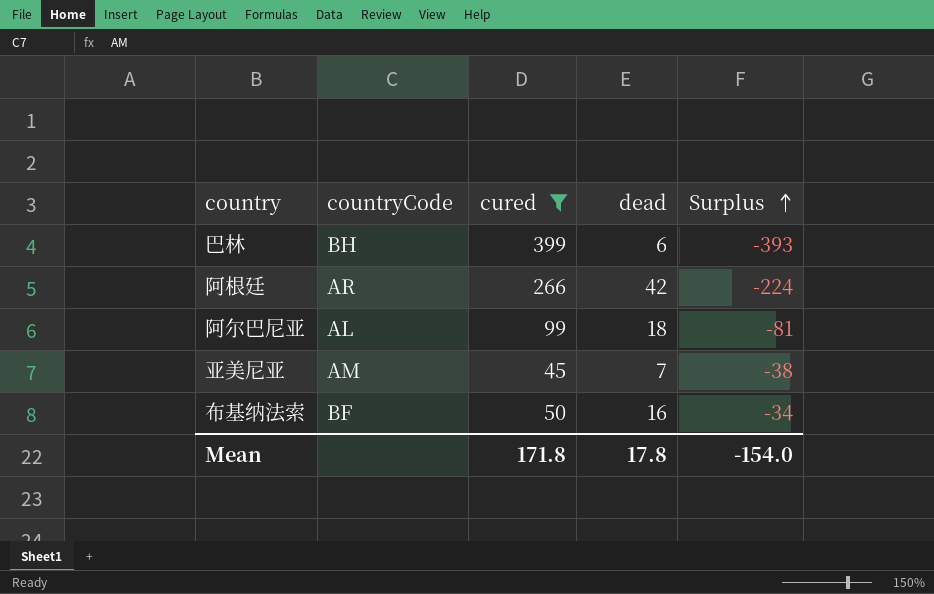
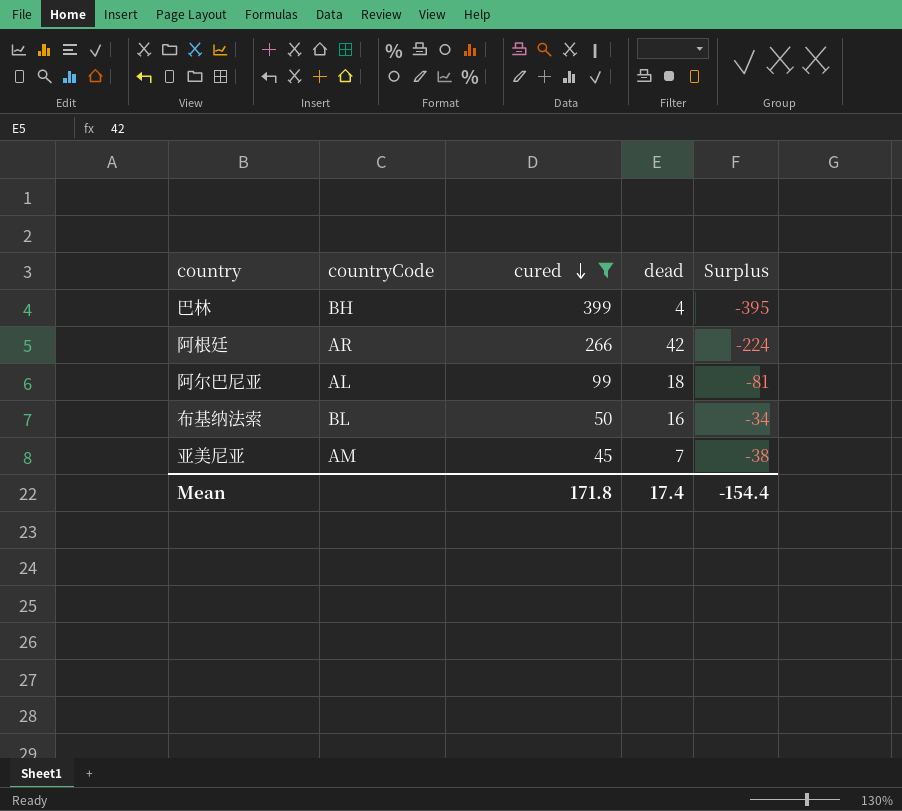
row order: Surplus ascending -> cured descending
巴林 | dead: 6 -> 4
巴林 | Surplus: -393 -> -395
布基纳法索 | countryCode: BF -> BL
Mean | dead: 17.8 -> 17.4
Mean | Surplus: -154.0 -> -154.4

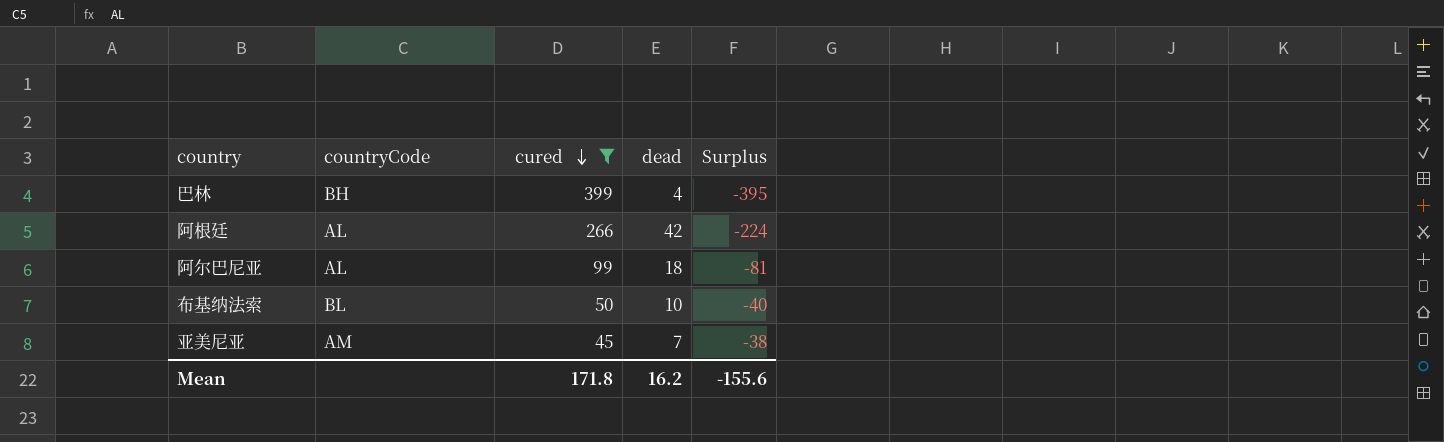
阿根廷 | countryCode: AR -> AL
布基纳法索 | dead: 16 -> 10
布基纳法索 | Surplus: -34 -> -40
Mean | dead: 17.4 -> 16.2
Mean | Surplus: -154.4 -> -155.6

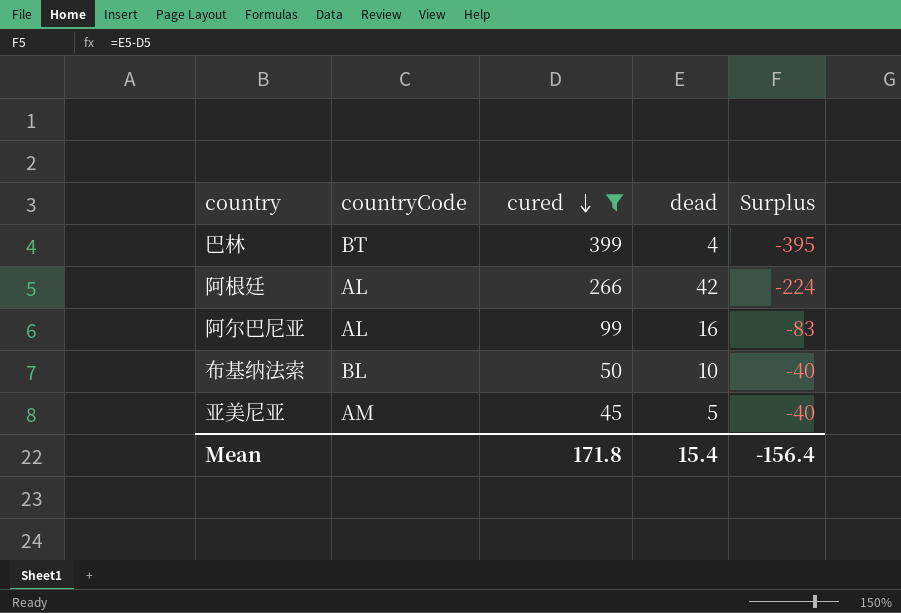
巴林 | countryCode: BH -> BT
阿尔巴尼亚 | dead: 18 -> 16
阿尔巴尼亚 | Surplus: -81 -> -83
亚美尼亚 | dead: 7 -> 5
亚美尼亚 | Surplus: -38 -> -40
Mean | dead: 16.2 -> 15.4
Mean | Surplus: -155.6 -> -156.4

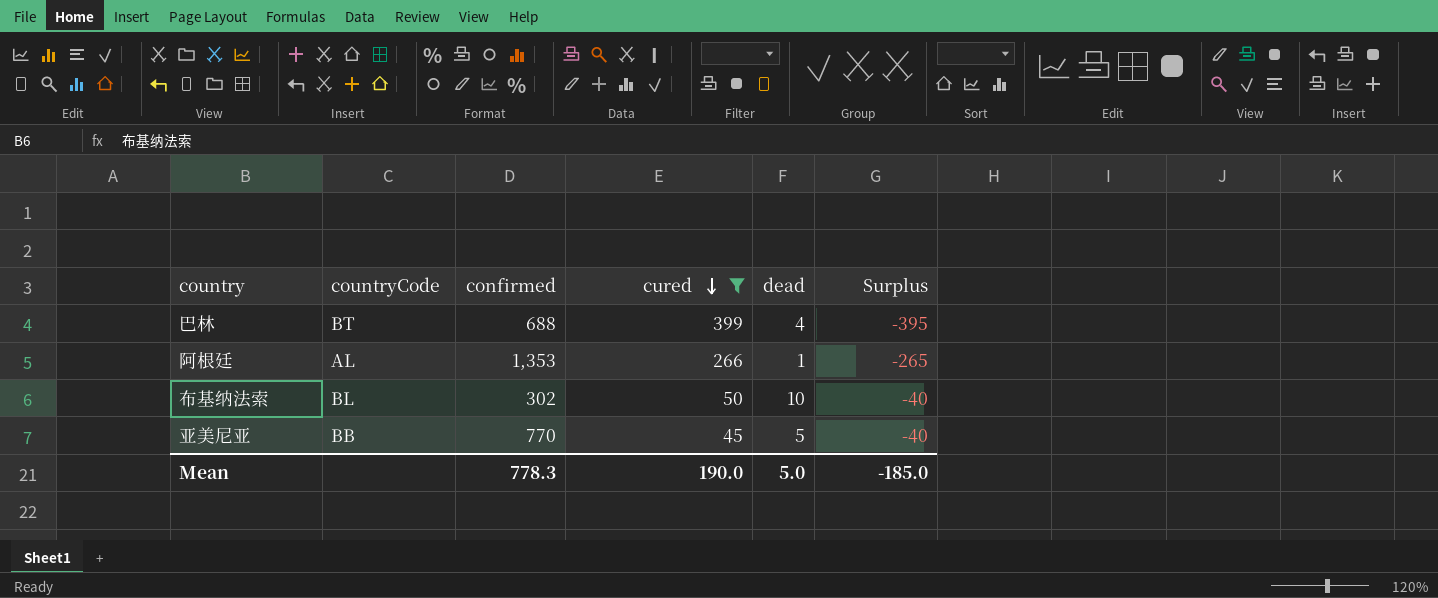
column confirmed | position: none -> 3
row 阿尔巴尼亚: AL | 99 | 16 | -83 -> none
阿根廷 | dead: 42 -> 1
阿根廷 | Surplus: -224 -> -265
亚美尼亚 | countryCode: AM -> BB
Mean | cured: 171.8 -> 190.0
Mean | dead: 15.4 -> 5.0
Mean | Surplus: -156.4 -> -185.0

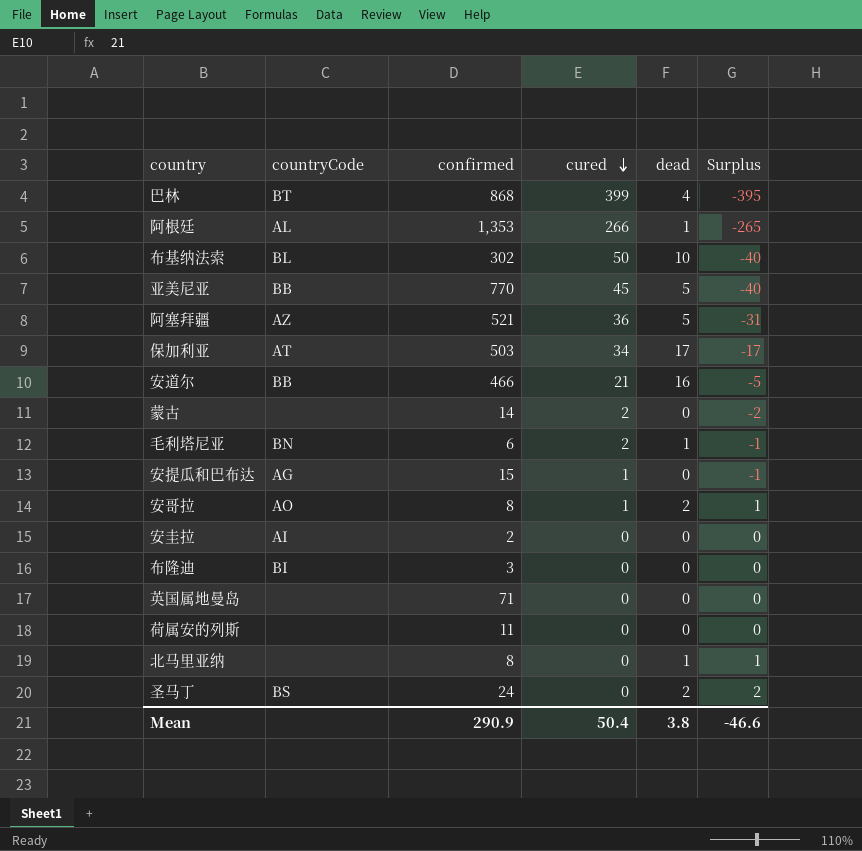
filter: cured >= 45 -> none
巴林 | confirmed: 688 -> 868
Mean | confirmed: 778.3 -> 290.9
Mean | cured: 190.0 -> 50.4
Mean | dead: 5.0 -> 3.8
Mean | Surplus: -185.0 -> -46.6

